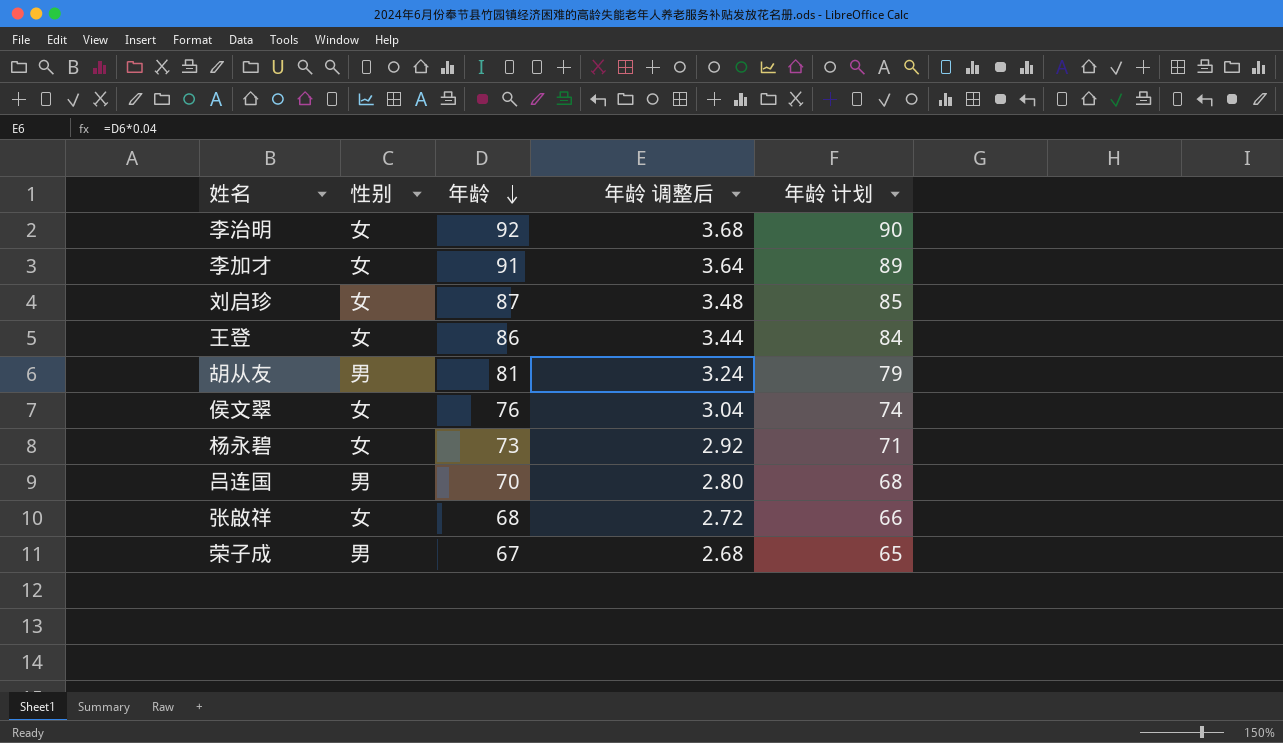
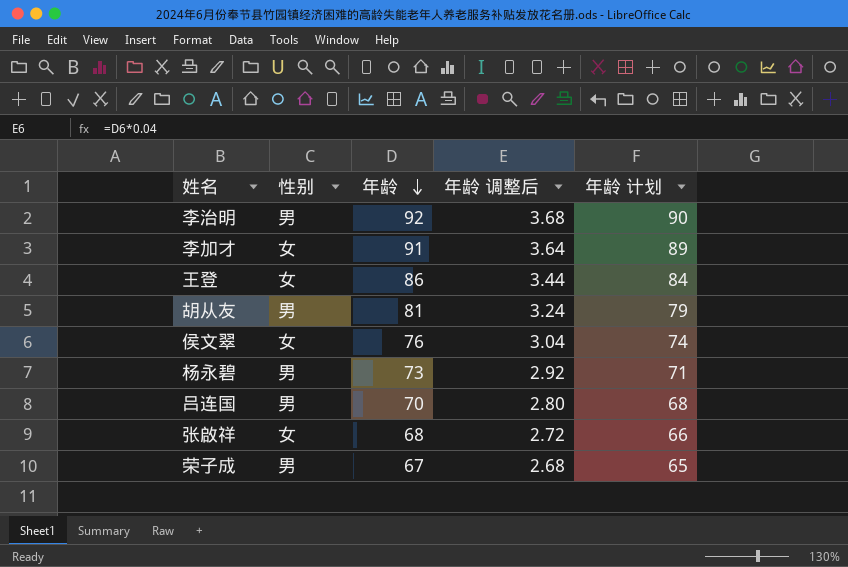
row 刘启珍: 女 | 87 | 3.48 | 85 -> none
李治明 | 性别: 女 -> 男
杨永碧 | 性别: 女 -> 男

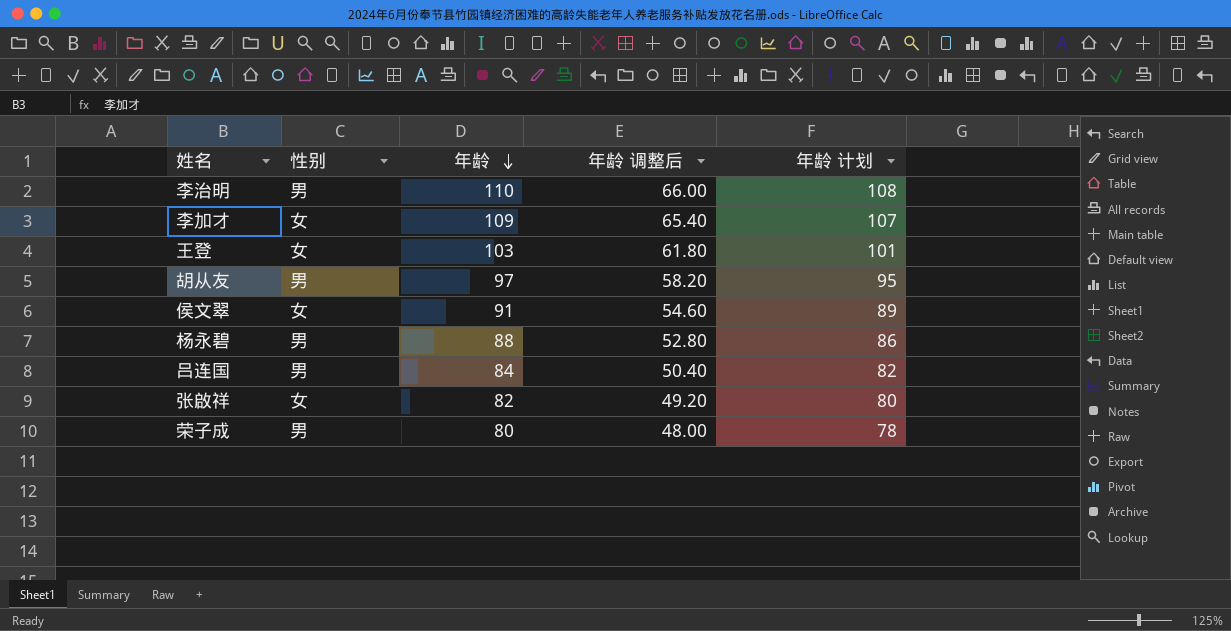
column 年龄 调整后 | formula: [年龄] * 0.04 -> [年龄] * 0.6
李治明 | 年龄: 92 -> 110
李治明 | 年龄 计划: 90 -> 108
李加才 | 年龄: 91 -> 109
李加才 | 年龄 计划: 89 -> 107
王登 | 年龄: 86 -> 103
王登 | 年龄 计划: 84 -> 101
胡从友 | 年龄: 81 -> 97
胡从友 | 年龄 计划: 79 -> 95
侯文翠 | 年龄: 76 -> 91
侯文翠 | 年龄 计划: 74 -> 89
杨永碧 | 年龄: 73 -> 88
杨永碧 | 年龄 计划: 71 -> 86
吕连国 | 年龄: 70 -> 84
吕连国 | 年龄 计划: 68 -> 82
张啟祥 | 年龄: 68 -> 82
张啟祥 | 年龄 计划: 66 -> 80
荣子成 | 年龄: 67 -> 80
荣子成 | 年龄 计划: 65 -> 78

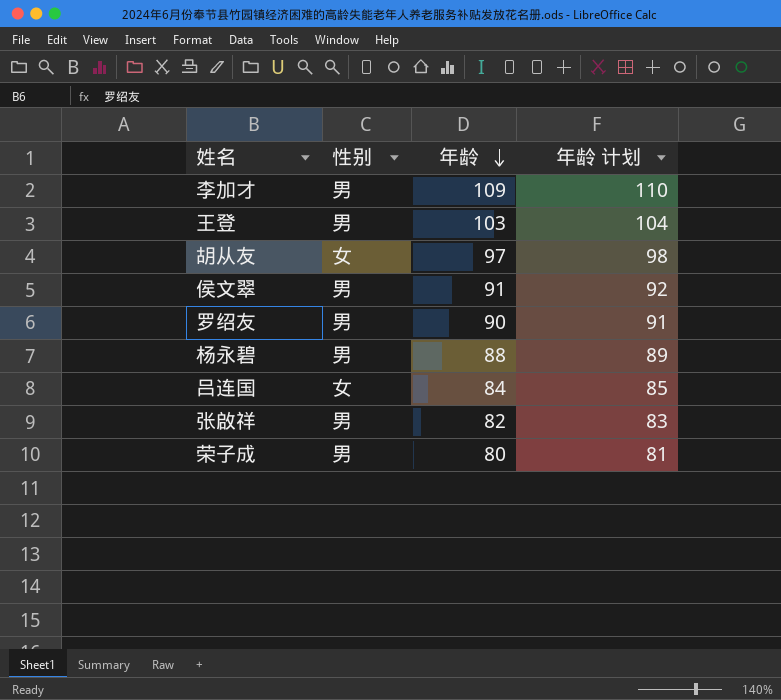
column 年龄 调整后 | formula: [年龄] * 0.6 -> none
column 年龄 计划 | formula: [年龄] - 2 -> [年龄] + 1
row 李治明: 男 | 110 | 66.00 | 108 -> none
李加才 | 性别: 女 -> 男
王登 | 性别: 女 -> 男
胡从友 | 性别: 男 -> 女
侯文翠 | 性别: 女 -> 男
row 罗绍友: none -> 男 | 90 | 91
吕连国 | 性别: 男 -> 女
张啟祥 | 性别: 女 -> 男

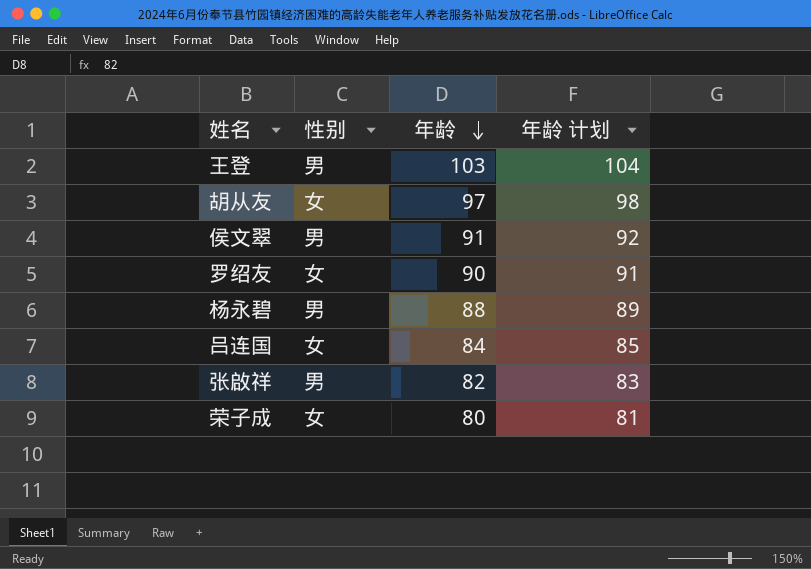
row 李加才: 男 | 109 | 110 -> none
罗绍友 | 性别: 男 -> 女
荣子成 | 性别: 男 -> 女

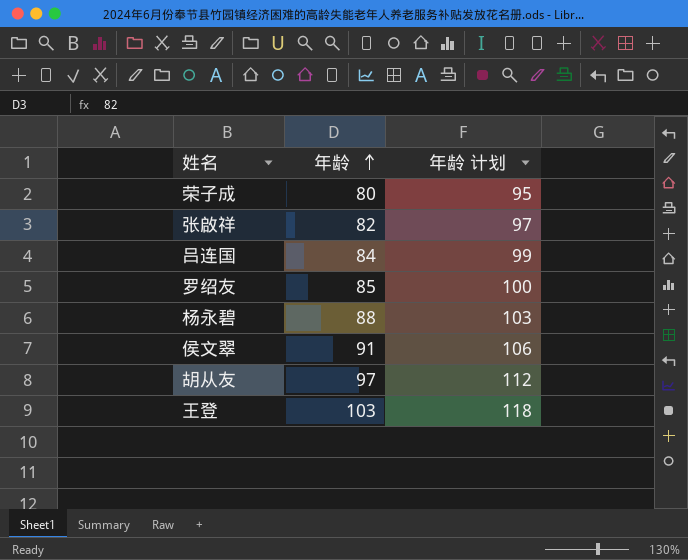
row order: 年龄 descending -> 年龄 ascending
column 性别 | position: 2 -> none
column 年龄 计划 | formula: [年龄] + 1 -> [年龄] + 15
罗绍友 | 年龄: 90 -> 85

